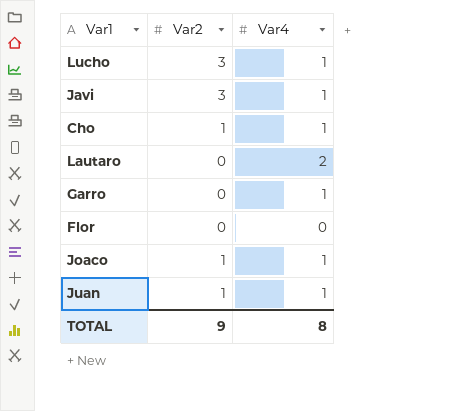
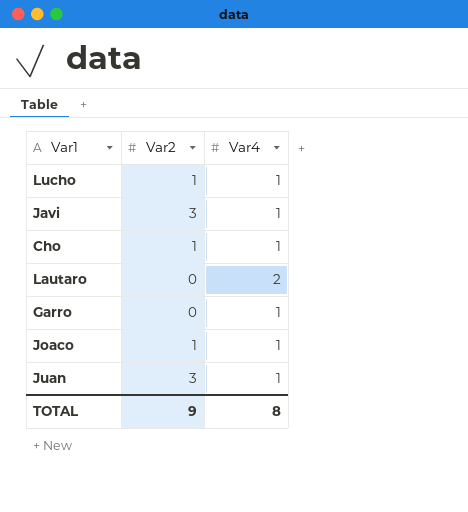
row Flor: 0 | 0 -> none
Lucho | Var2: 3 -> 1
Juan | Var2: 1 -> 3

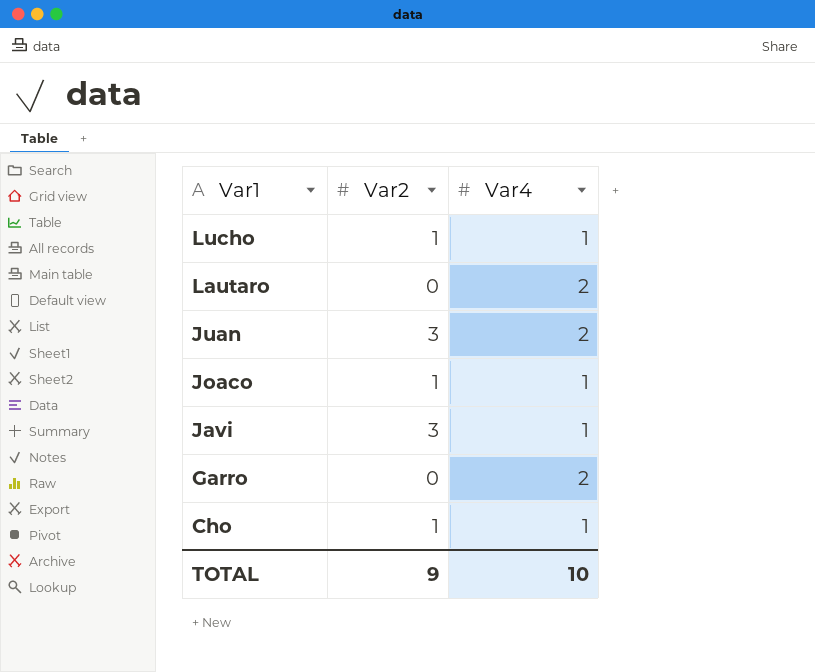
row order: none -> Var1 descending
Juan | Var4: 1 -> 2
Garro | Var4: 1 -> 2
TOTAL | Var4: 8 -> 10

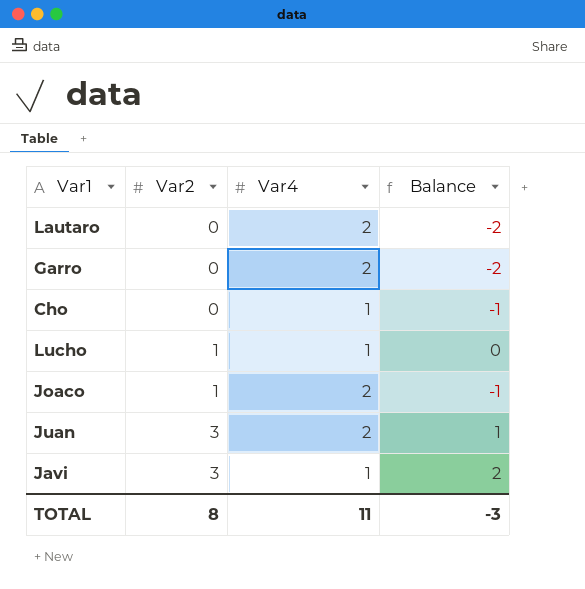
row order: Var1 descending -> Var2 ascending
column Balance | formula: none -> [Var2] - [Var4]
Cho | Var2: 1 -> 0
Joaco | Var4: 1 -> 2
TOTAL | Var2: 9 -> 8
TOTAL | Var4: 10 -> 11

